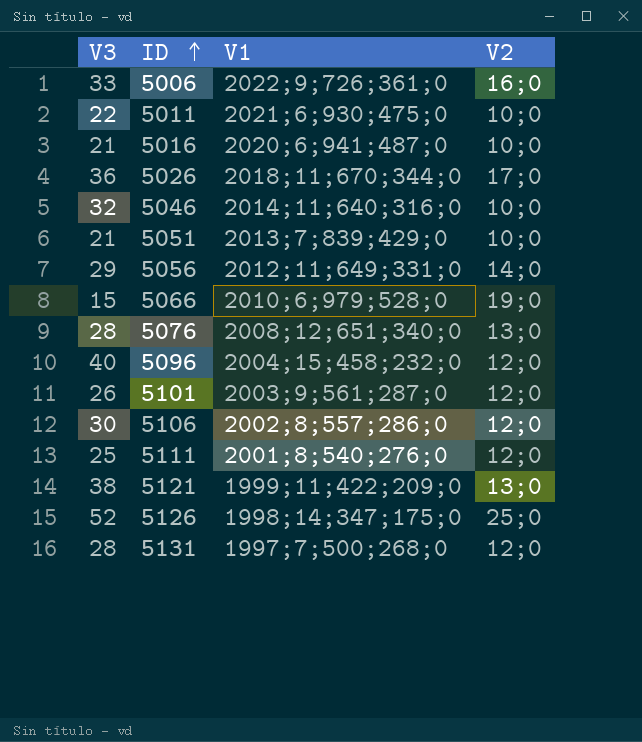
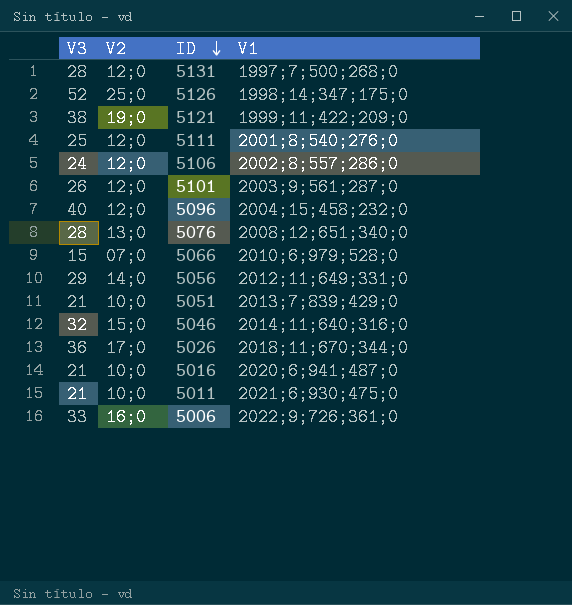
row order: ID ascending -> ID descending
column V2 | position: 4 -> 2
5121 | V2: 13;0 -> 19;0
5106 | V3: 30 -> 24
5066 | V2: 19;0 -> 07;0
5046 | V2: 10;0 -> 15;0
5011 | V3: 22 -> 21

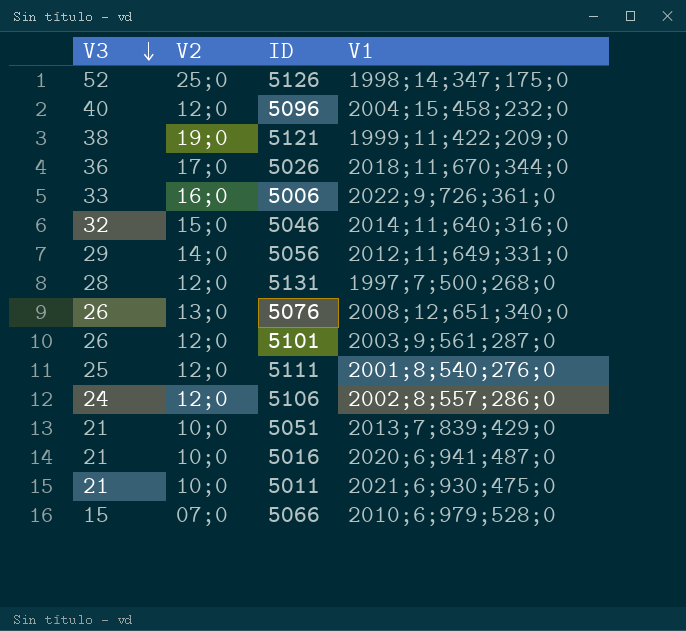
row order: ID descending -> V3 descending
5076 | V3: 28 -> 26

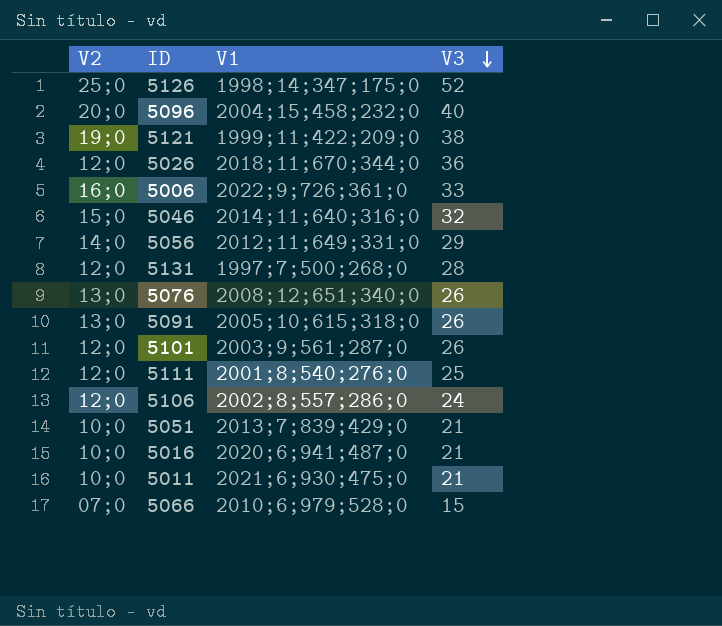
column V3 | position: 1 -> 4
5096 | V2: 12;0 -> 20;0
5026 | V2: 17;0 -> 12;0
row 5091: none -> 13;0 | 2005;10;615;318;0 | 26

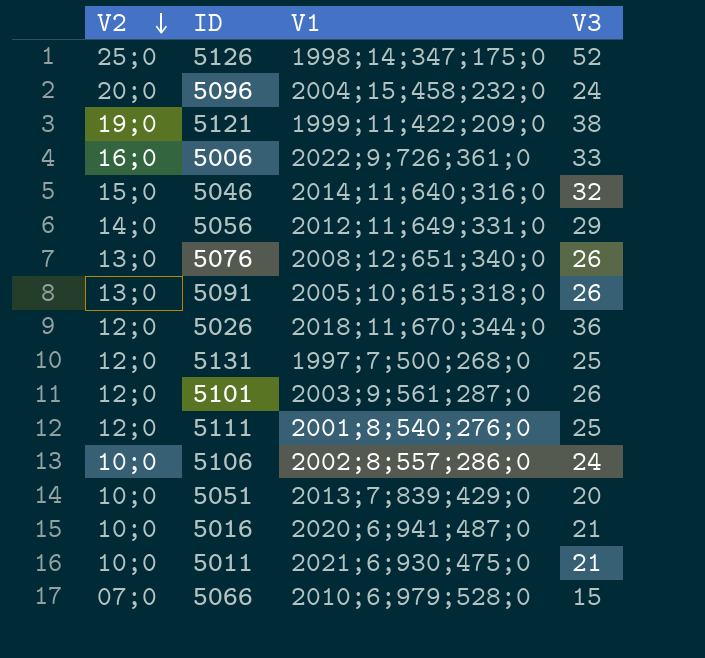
row order: V3 descending -> V2 descending
5096 | V3: 40 -> 24
5131 | V3: 28 -> 25
5106 | V2: 12;0 -> 10;0
5051 | V3: 21 -> 20

